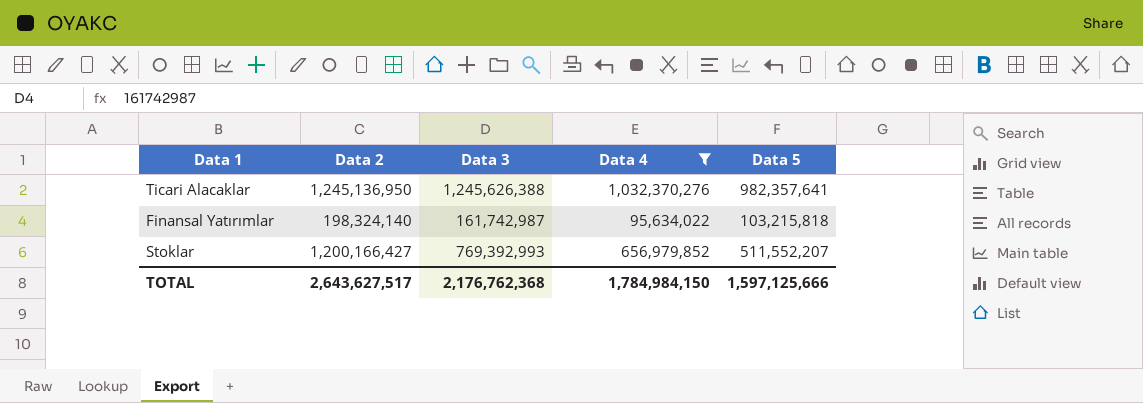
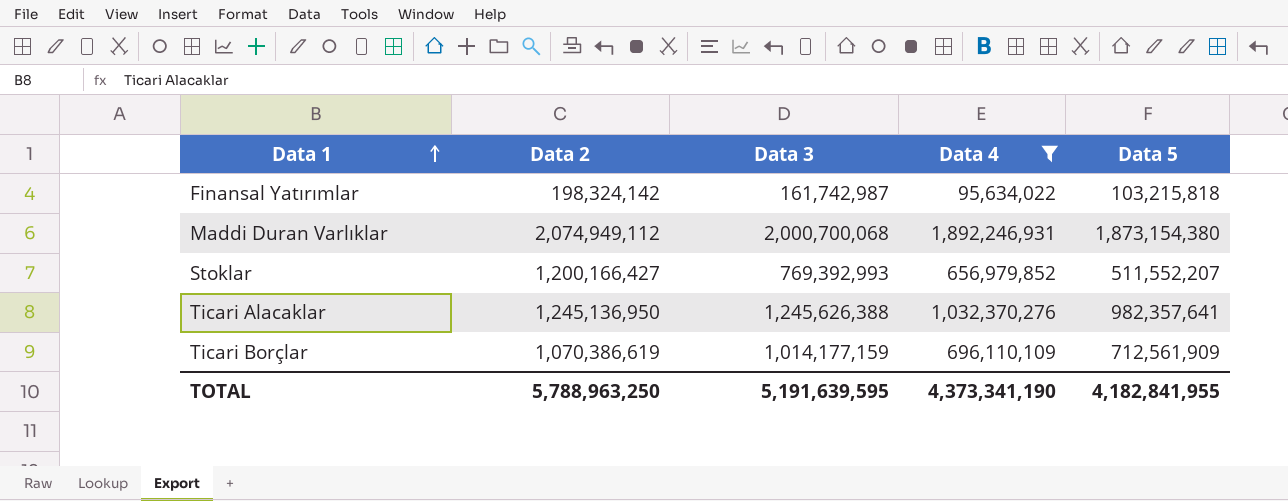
row order: none -> Data 1 ascending
Finansal Yatırımlar | Data 2: 198,324,140 -> 198,324,142
row Maddi Duran Varlıklar: none -> 2,074,949,112 | 2,000,700,068 | 1,892,246,931 | 1,873,154,380
row Ticari Borçlar: none -> 1,070,386,619 | 1,014,177,159 | 696,110,109 | 712,561,909
TOTAL | Data 2: 2,643,627,517 -> 5,788,963,250
TOTAL | Data 3: 2,176,762,368 -> 5,191,639,595
TOTAL | Data 4: 1,784,984,150 -> 4,373,341,190
TOTAL | Data 5: 1,597,125,666 -> 4,182,841,955

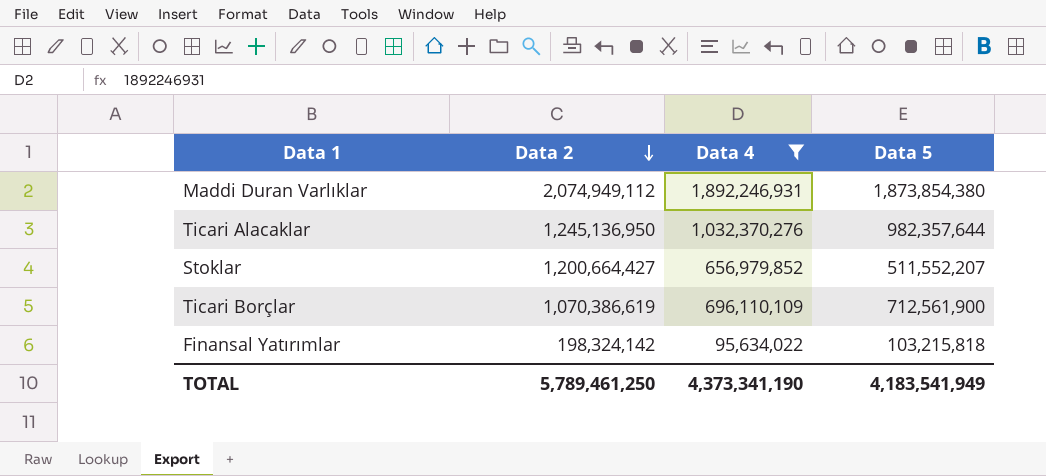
row order: Data 1 ascending -> Data 2 descending
column Data 3 | position: 3 -> none
Maddi Duran Varlıklar | Data 5: 1,873,154,380 -> 1,873,854,380
Ticari Alacaklar | Data 5: 982,357,641 -> 982,357,644
Stoklar | Data 2: 1,200,166,427 -> 1,200,664,427
Ticari Borçlar | Data 5: 712,561,909 -> 712,561,900
TOTAL | Data 2: 5,788,963,250 -> 5,789,461,250
TOTAL | Data 5: 4,182,841,955 -> 4,183,541,949

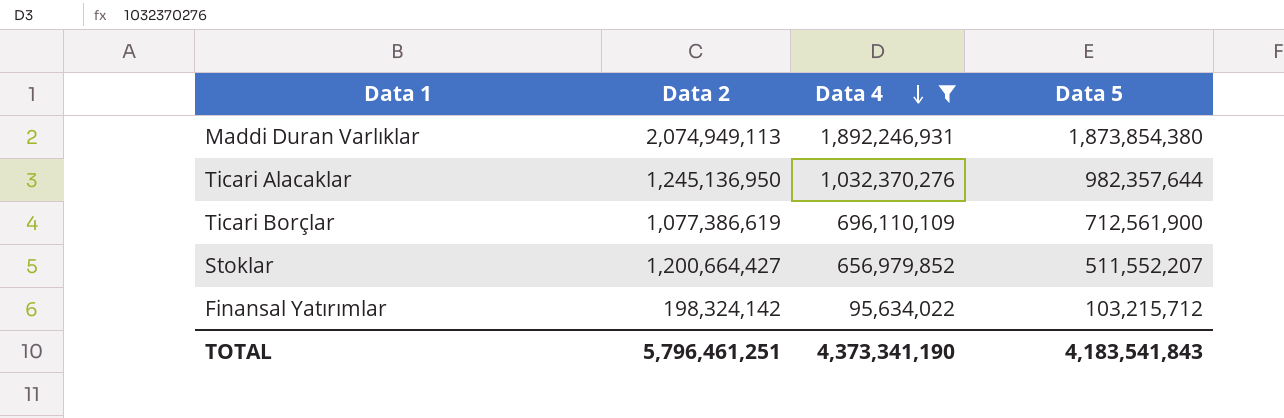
row order: Data 2 descending -> Data 4 descending
Maddi Duran Varlıklar | Data 2: 2,074,949,112 -> 2,074,949,113
Ticari Borçlar | Data 2: 1,070,386,619 -> 1,077,386,619
Finansal Yatırımlar | Data 5: 103,215,818 -> 103,215,712
TOTAL | Data 2: 5,789,461,250 -> 5,796,461,251
TOTAL | Data 5: 4,183,541,949 -> 4,183,541,843

